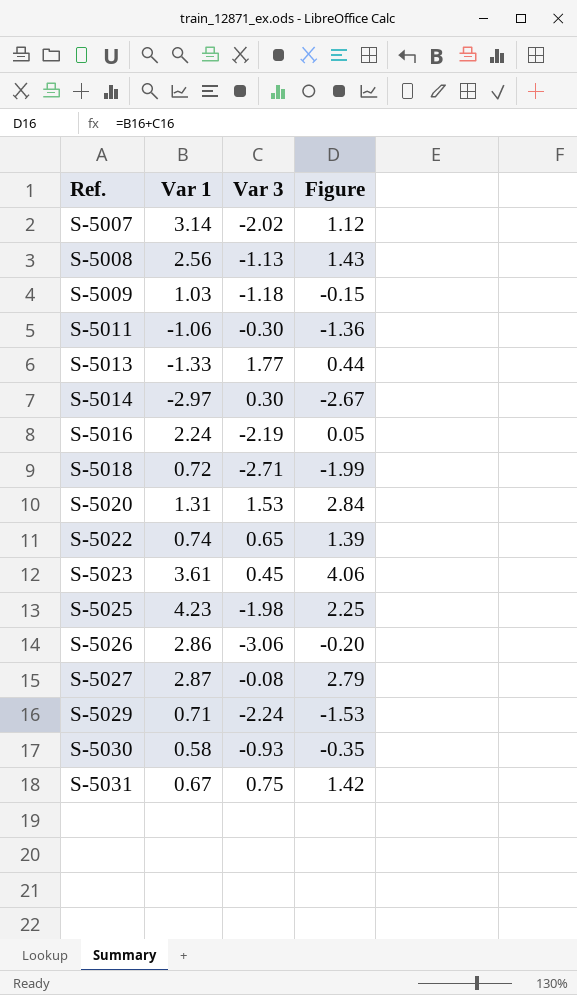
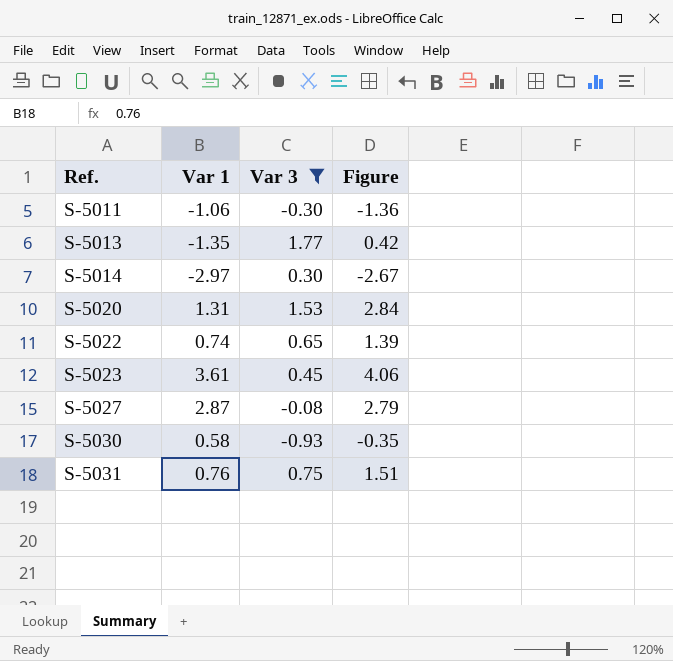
filter: none -> Var 3 >= -0.93
S-5013 | Var 1: -1.33 -> -1.35
S-5013 | Figure: 0.44 -> 0.42
S-5031 | Var 1: 0.67 -> 0.76
S-5031 | Figure: 1.42 -> 1.51

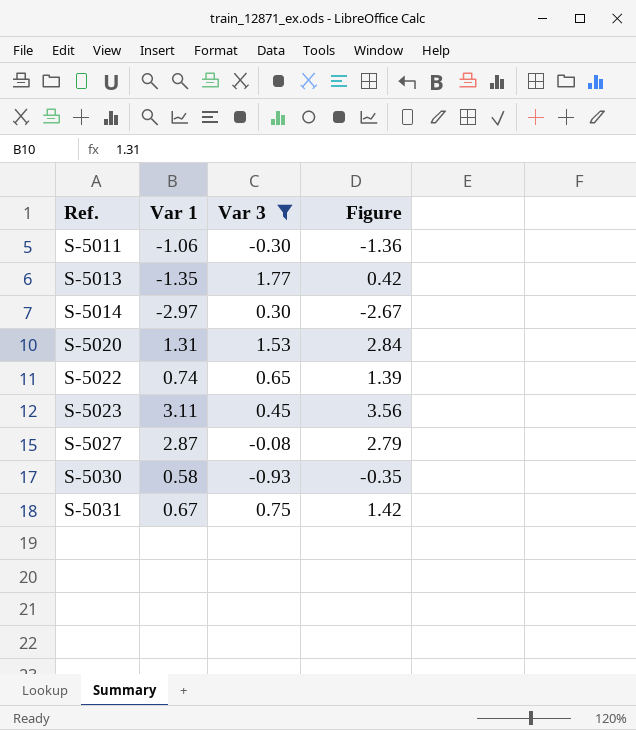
S-5023 | Var 1: 3.61 -> 3.11
S-5023 | Figure: 4.06 -> 3.56
S-5031 | Var 1: 0.76 -> 0.67
S-5031 | Figure: 1.51 -> 1.42

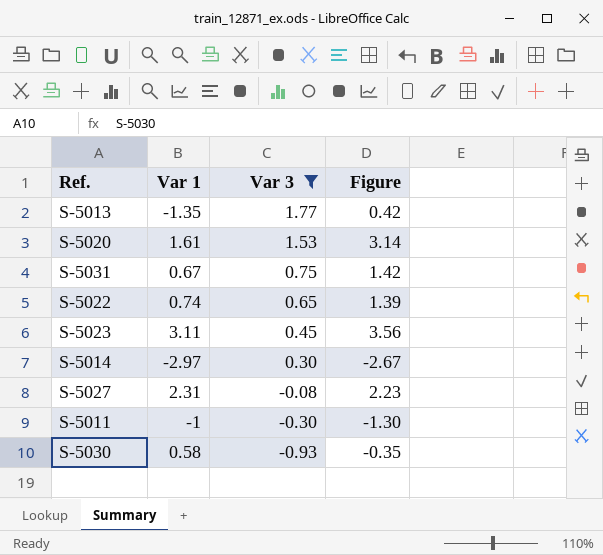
row order: Ref. ascending -> Var 3 descending
S-5020 | Var 1: 1.31 -> 1.61
S-5020 | Figure: 2.84 -> 3.14
S-5027 | Var 1: 2.87 -> 2.31
S-5027 | Figure: 2.79 -> 2.23
S-5011 | Var 1: -1.06 -> -1
S-5011 | Figure: -1.36 -> -1.30

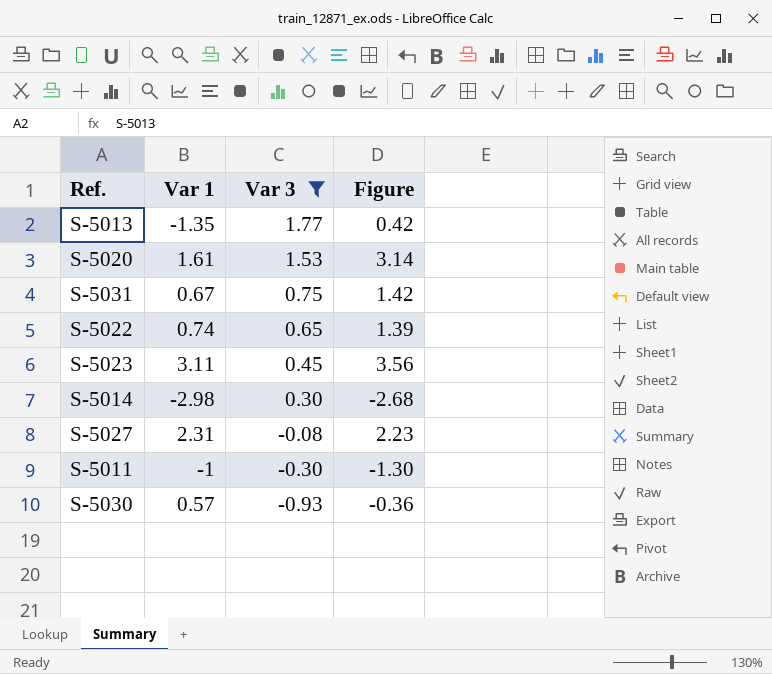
S-5014 | Var 1: -2.97 -> -2.98
S-5014 | Figure: -2.67 -> -2.68
S-5030 | Var 1: 0.58 -> 0.57
S-5030 | Figure: -0.35 -> -0.36

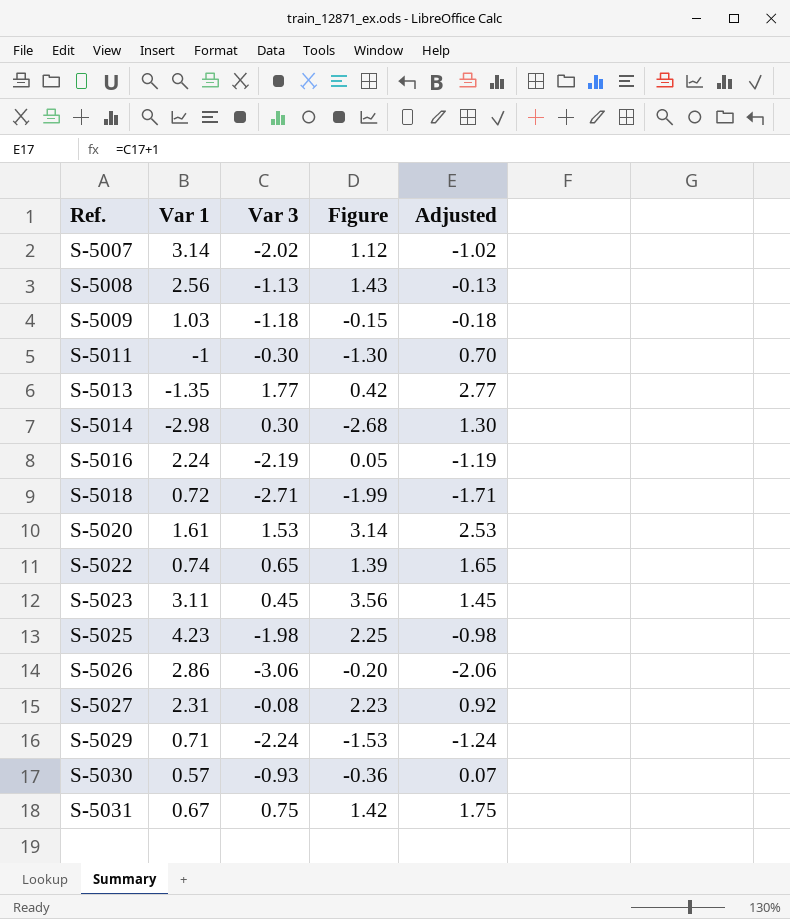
filter: Var 3 >= -0.93 -> none
row order: Var 3 descending -> Ref. ascending
column Adjusted | formula: none -> [Var 3] + 1

